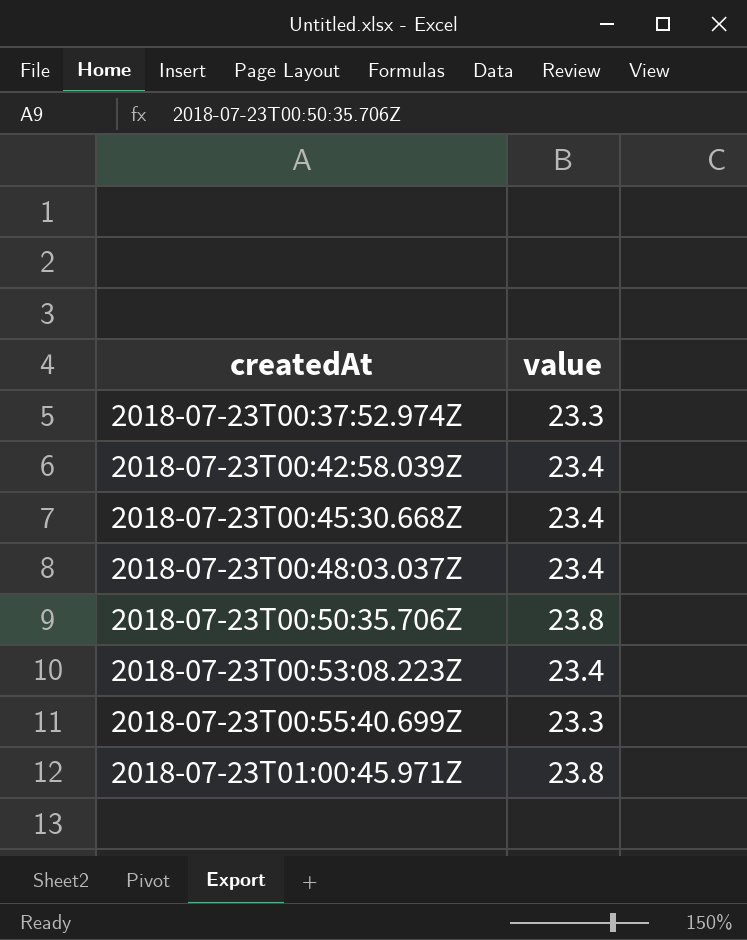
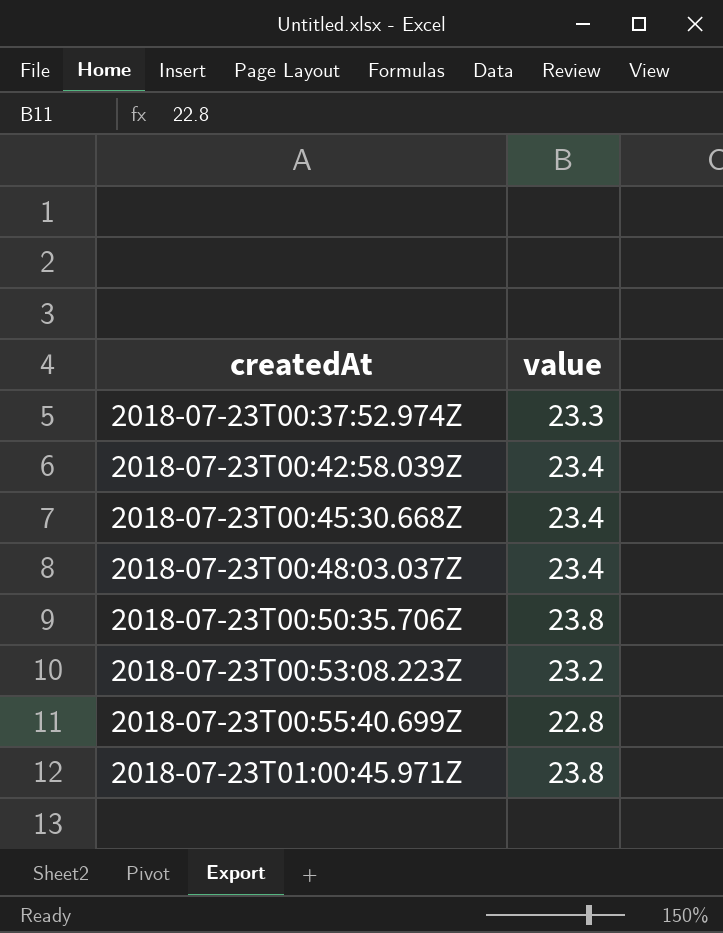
2018-07-23T00:53:08.223Z | value: 23.4 -> 23.2
2018-07-23T00:55:40.699Z | value: 23.3 -> 22.8

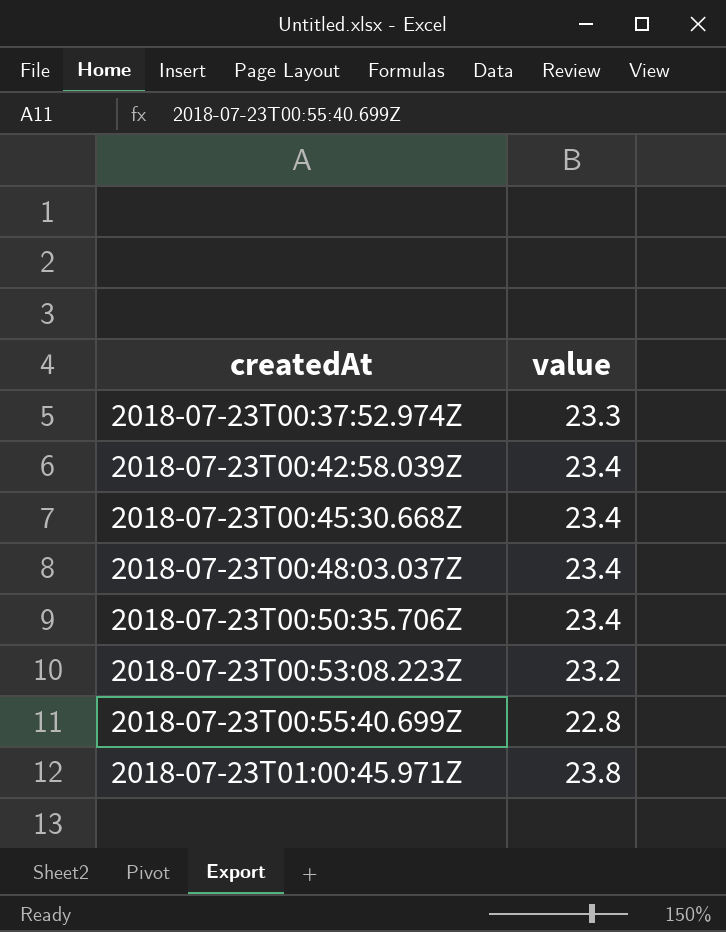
2018-07-23T00:50:35.706Z | value: 23.8 -> 23.4

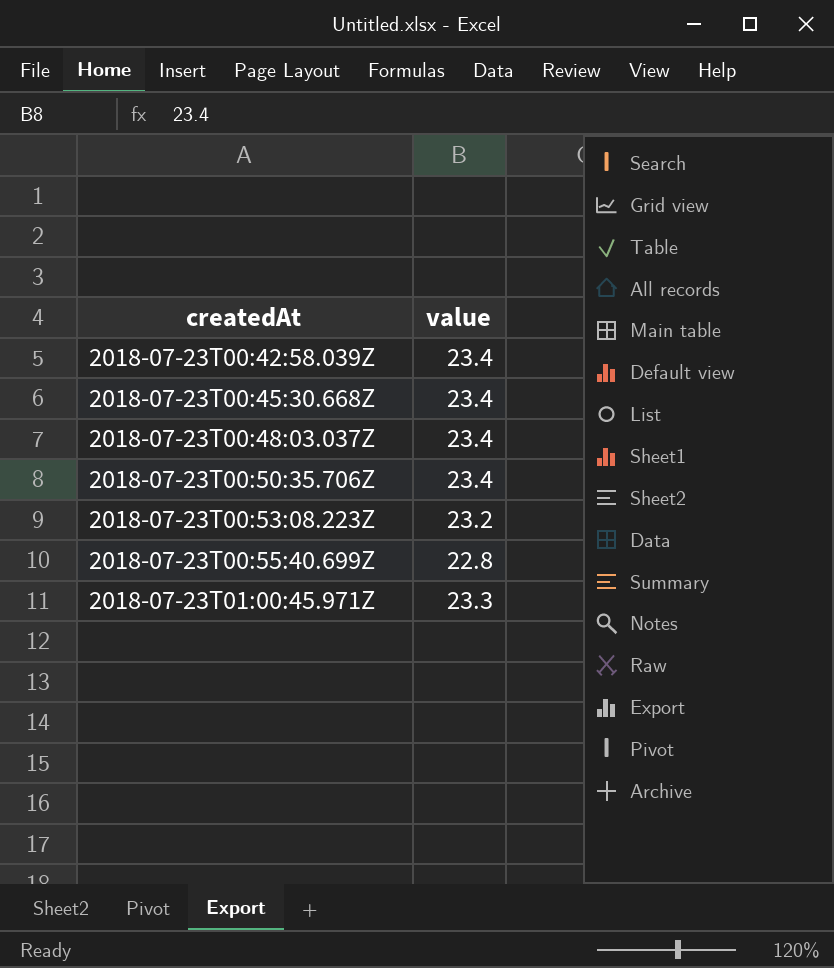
row 2018-07-23T00:37:52.974Z: 23.3 -> none
2018-07-23T01:00:45.971Z | value: 23.8 -> 23.3

